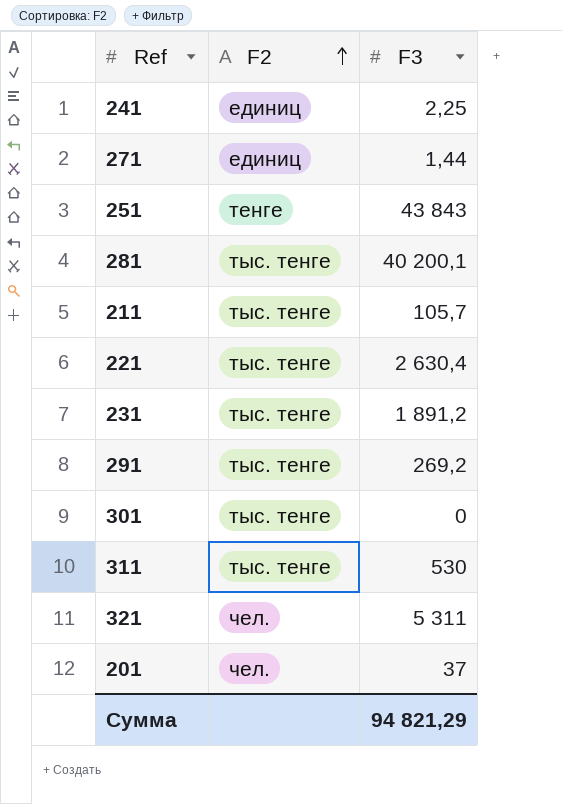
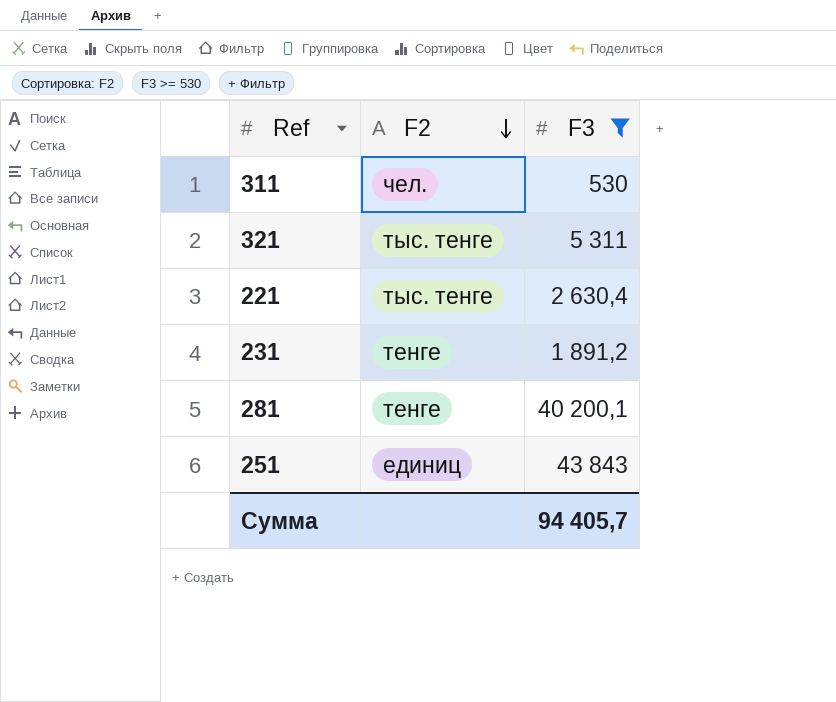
filter: none -> F3 >= 530
row order: F2 ascending -> F2 descending
311 | F2: тыс. тенге -> чел.
321 | F2: чел. -> тыс. тенге
231 | F2: тыс. тенге -> тенге
281 | F2: тыс. тенге -> тенге
251 | F2: тенге -> единиц
Сумма | F3: 94 821,29 -> 94 405,7

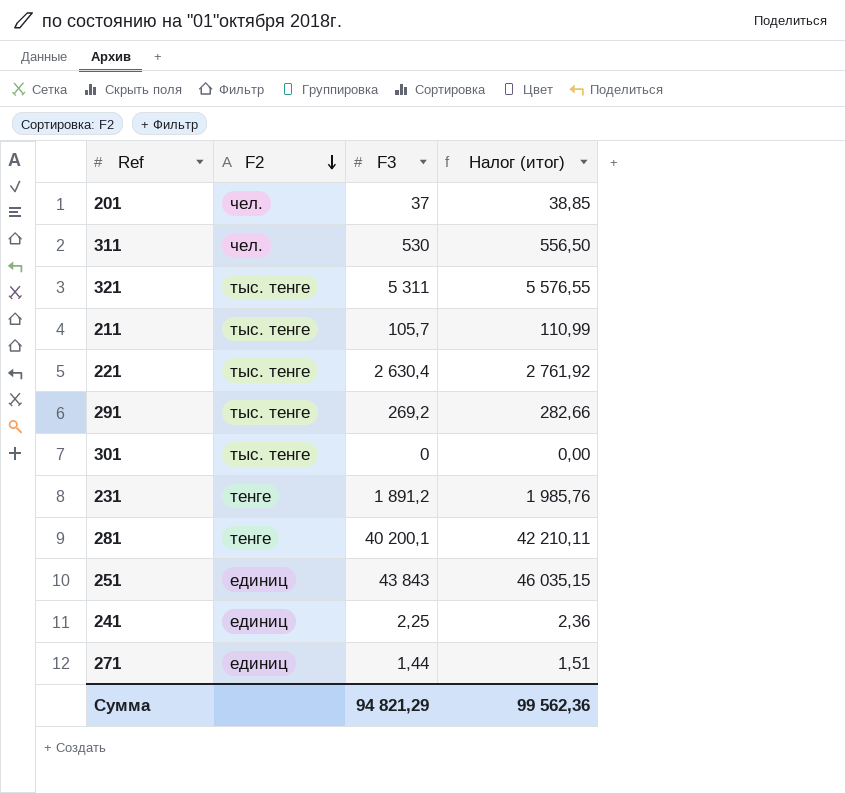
filter: F3 >= 530 -> none
column Налог (итог) | formula: none -> [F3] * 1,05
Сумма | F3: 94 405,7 -> 94 821,29

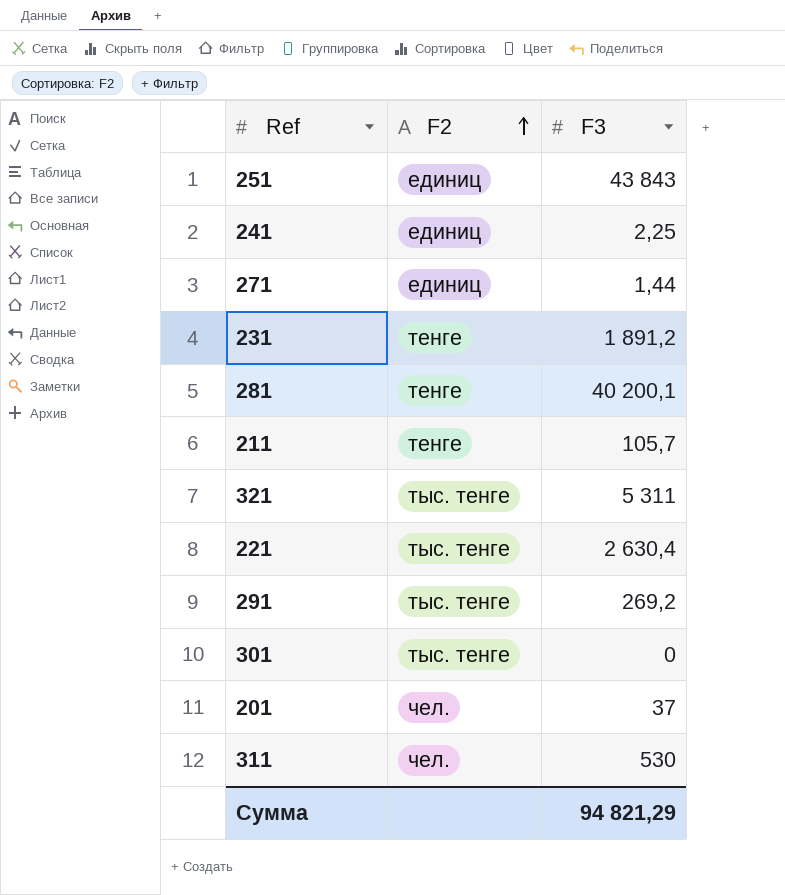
row order: F2 descending -> F2 ascending
column Налог (итог) | formula: [F3] * 1,05 -> none
211 | F2: тыс. тенге -> тенге

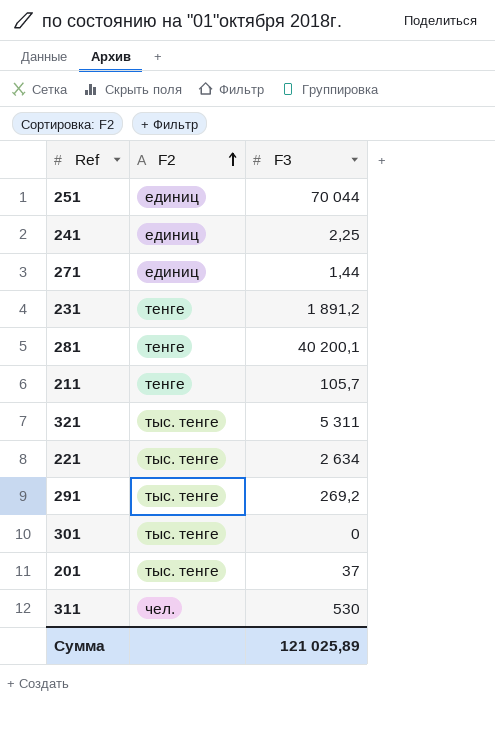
251 | F3: 43 843 -> 70 044
221 | F3: 2 630,4 -> 2 634
201 | F2: чел. -> тыс. тенге
Сумма | F3: 94 821,29 -> 121 025,89

